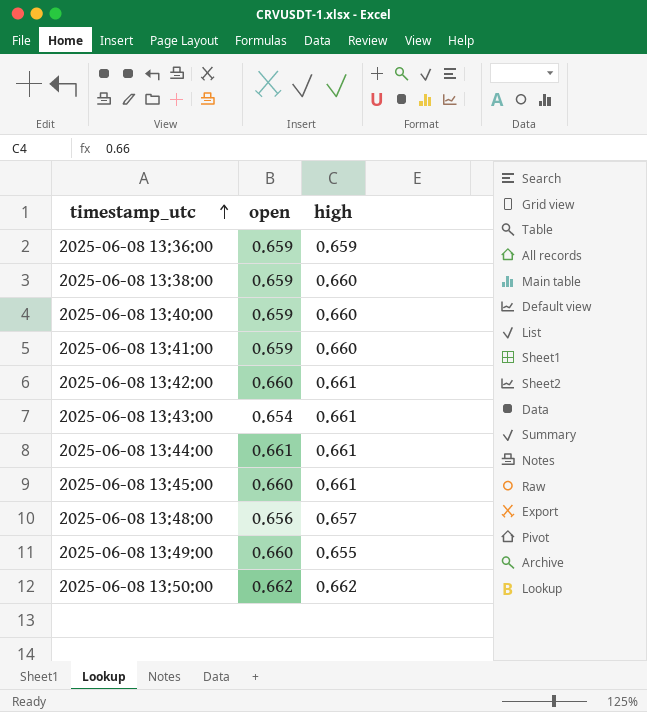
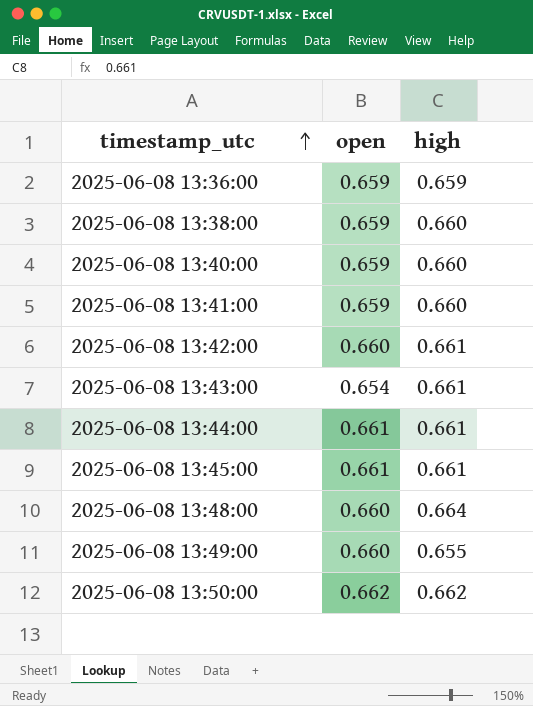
2025-06-08 13:45:00 | open: 0.660 -> 0.661
2025-06-08 13:48:00 | open: 0.656 -> 0.660
2025-06-08 13:48:00 | high: 0.657 -> 0.664

